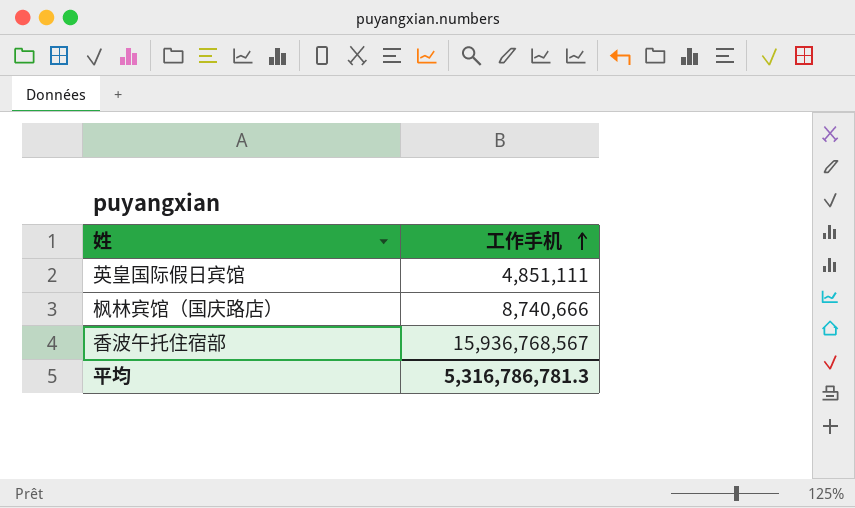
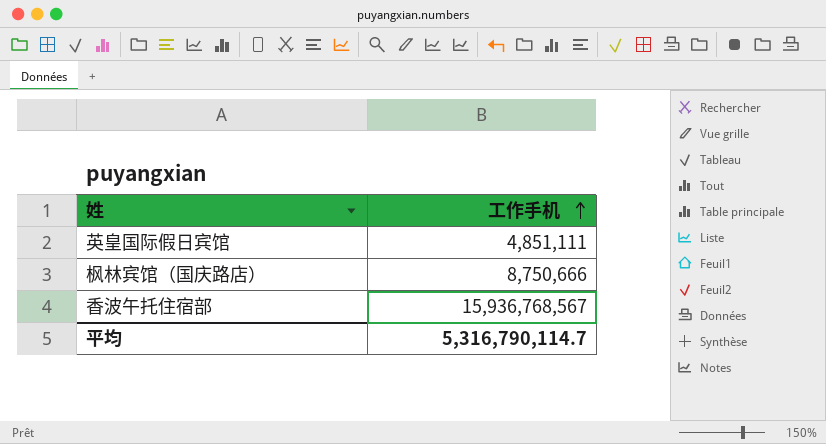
枫林宾馆（国庆路店） | 工作手机: 8,740,666 -> 8,750,666
平均 | 工作手机: 5,316,786,781.3 -> 5,316,790,114.7

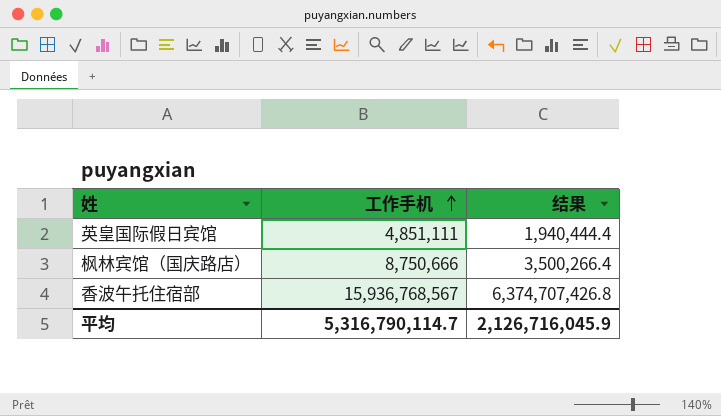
column 结果 | formula: none -> [工作手机] * 0.4

